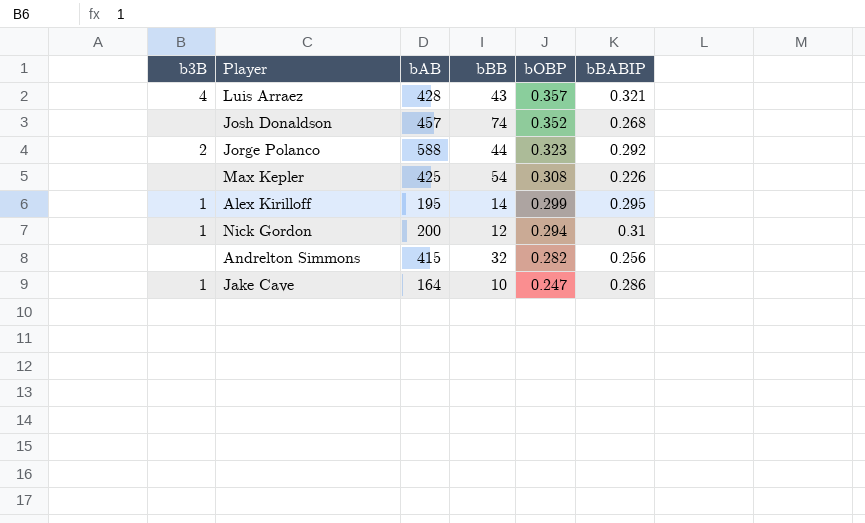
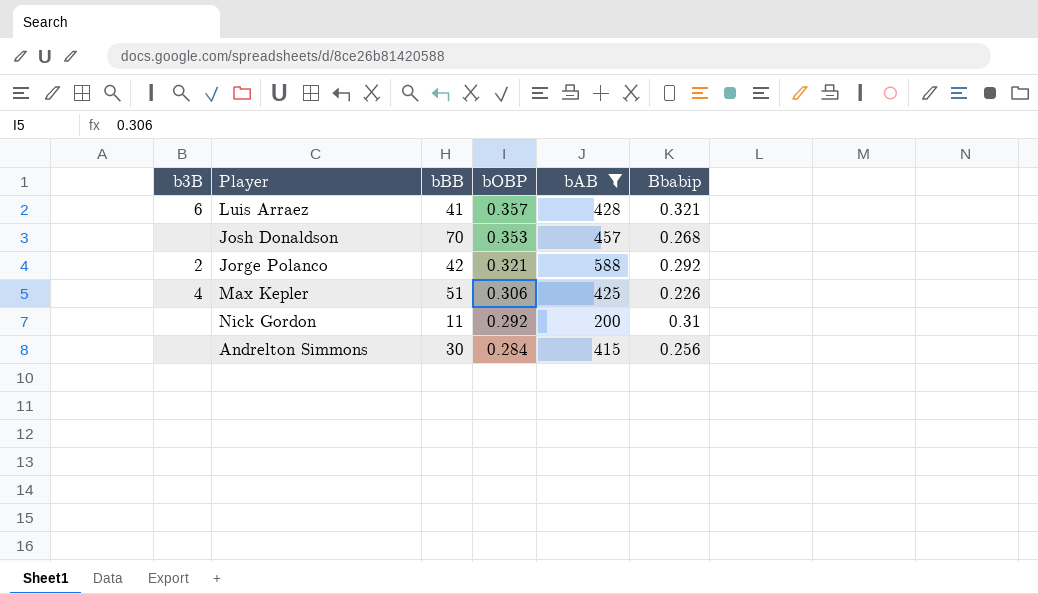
filter: none -> bAB >= 200
column bAB | position: 3 -> 5
column name: bBABIP -> Bbabip
Luis Arraez | b3B: 4 -> 6
Luis Arraez | bBB: 43 -> 41
Josh Donaldson | bBB: 74 -> 70
Josh Donaldson | bOBP: 0.352 -> 0.353
Jorge Polanco | bBB: 44 -> 42
Jorge Polanco | bOBP: 0.323 -> 0.321
Max Kepler | b3B: none -> 4
Max Kepler | bBB: 54 -> 51
Max Kepler | bOBP: 0.308 -> 0.306
Nick Gordon | b3B: 1 -> none
Nick Gordon | bBB: 12 -> 11
Nick Gordon | bOBP: 0.294 -> 0.292
Andrelton Simmons | bBB: 32 -> 30
Andrelton Simmons | bOBP: 0.282 -> 0.284

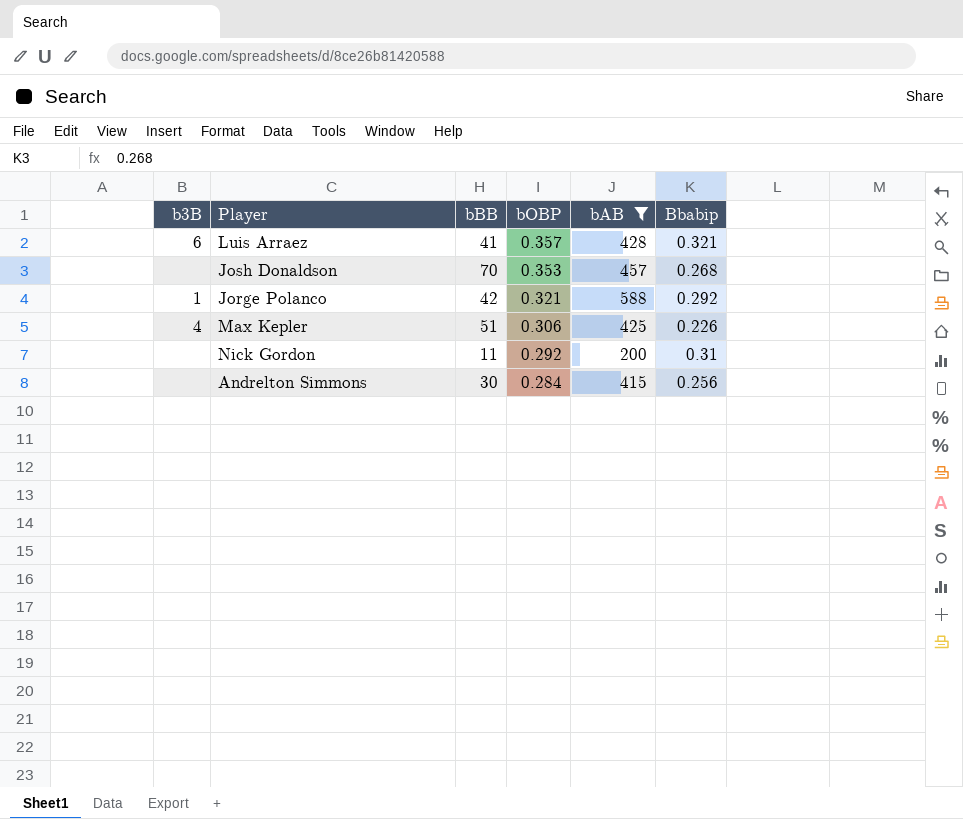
Jorge Polanco | b3B: 2 -> 1

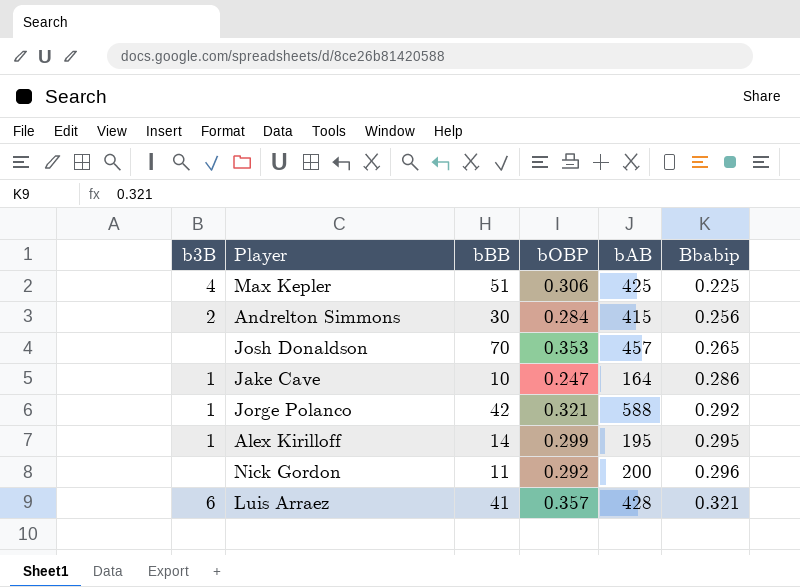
filter: bAB >= 200 -> none
row order: bOBP descending -> Bbabip ascending
Max Kepler | Bbabip: 0.226 -> 0.225
Andrelton Simmons | b3B: none -> 2
Josh Donaldson | Bbabip: 0.268 -> 0.265
Nick Gordon | Bbabip: 0.31 -> 0.296

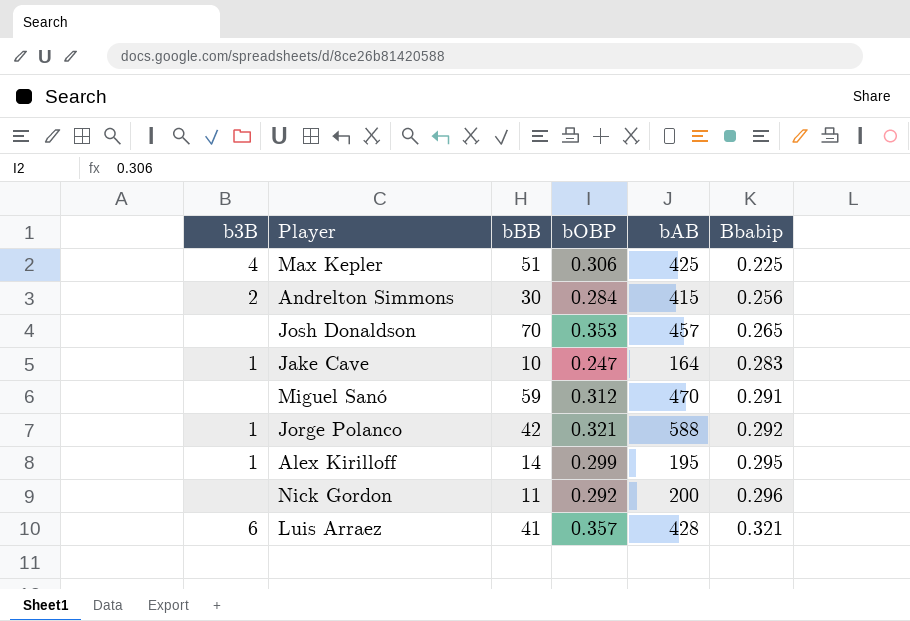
Jake Cave | Bbabip: 0.286 -> 0.283
row Miguel Sanó: none -> none | 59 | 0.312 | 470 | 0.291

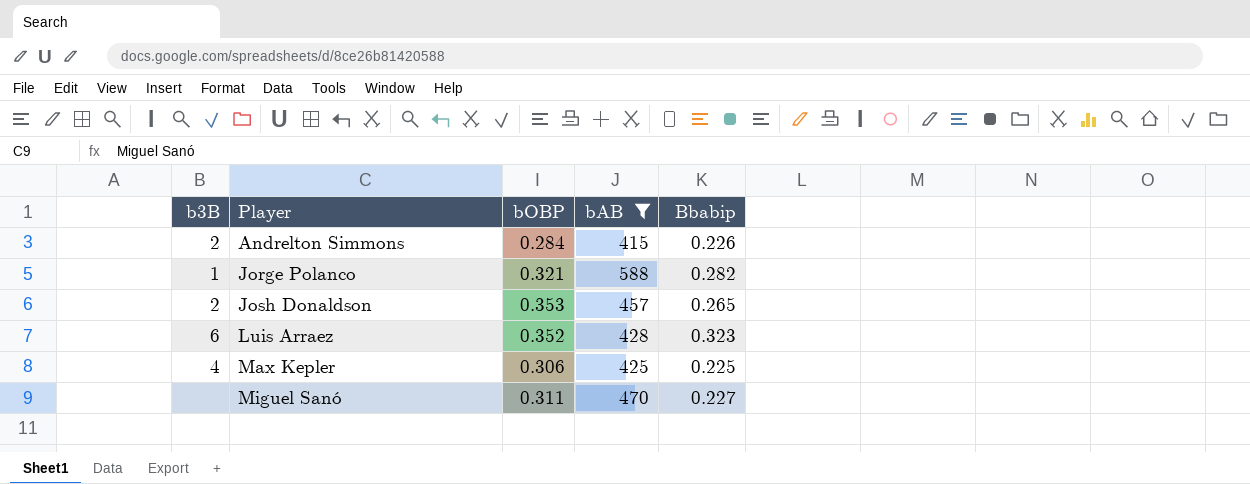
filter: none -> bAB >= 415
row order: Bbabip ascending -> Player ascending
column bBB | position: 3 -> none
Andrelton Simmons | Bbabip: 0.256 -> 0.226
Jorge Polanco | Bbabip: 0.292 -> 0.282
Josh Donaldson | b3B: none -> 2
Luis Arraez | bOBP: 0.357 -> 0.352
Luis Arraez | Bbabip: 0.321 -> 0.323
Miguel Sanó | bOBP: 0.312 -> 0.311
Miguel Sanó | Bbabip: 0.291 -> 0.227

